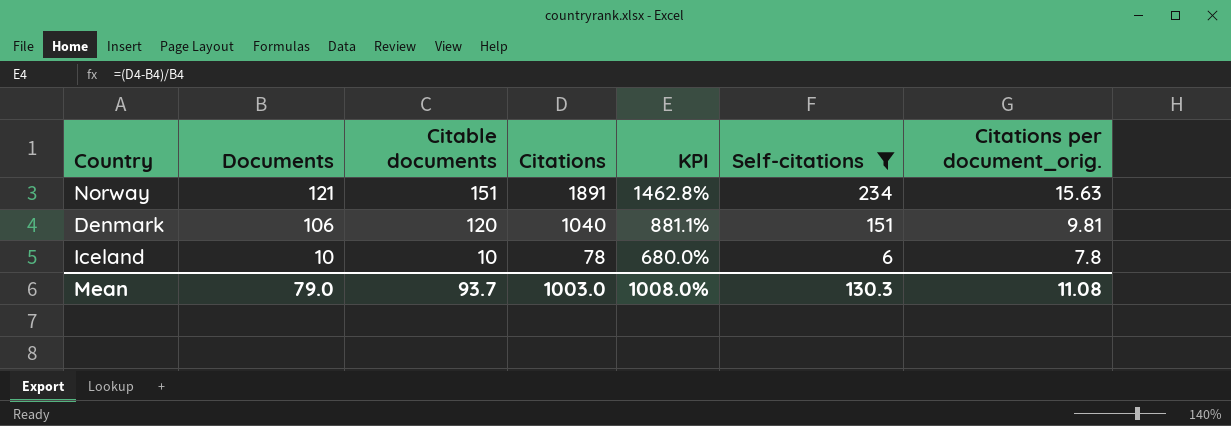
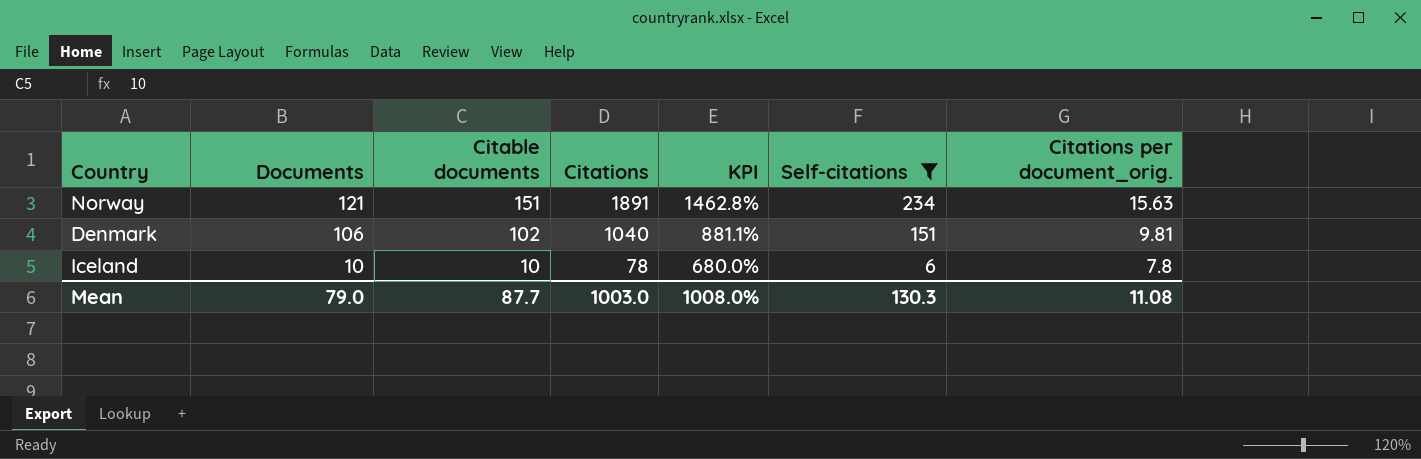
Denmark | Citable documents: 120 -> 102
Mean | Citable documents: 93.7 -> 87.7

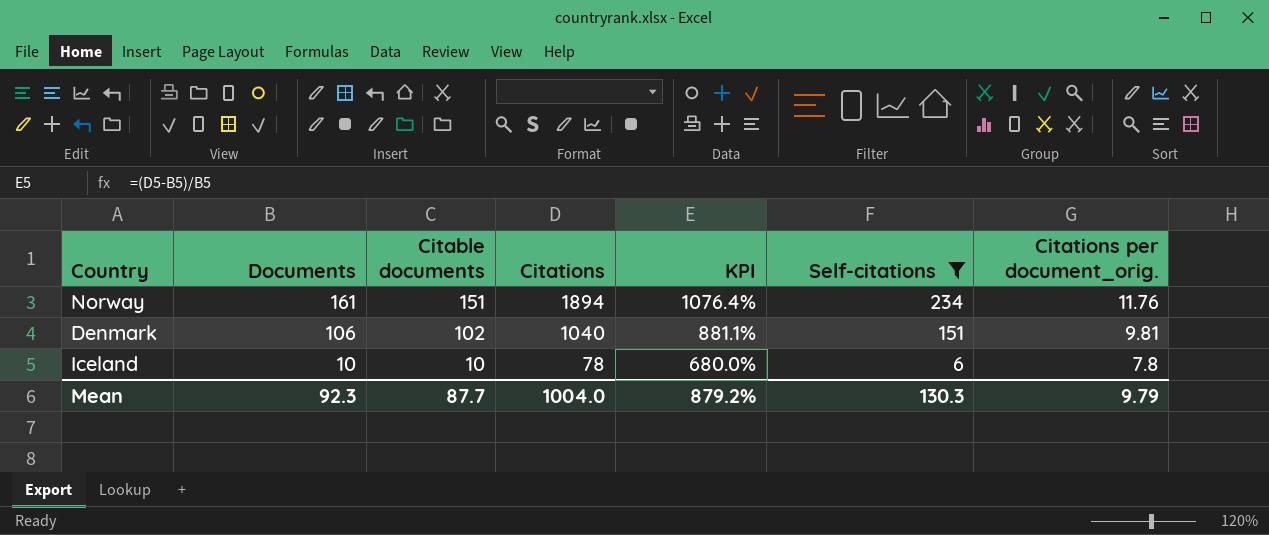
Norway | Documents: 121 -> 161
Norway | Citations: 1891 -> 1894
Norway | KPI: 1462.8% -> 1076.4%
Norway | Citations per document_orig.: 15.63 -> 11.76
Mean | Documents: 79.0 -> 92.3
Mean | Citations: 1003.0 -> 1004.0
Mean | KPI: 1008.0% -> 879.2%
Mean | Citations per document_orig.: 11.08 -> 9.79

